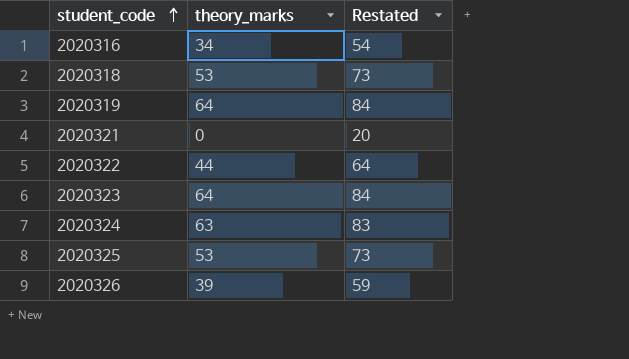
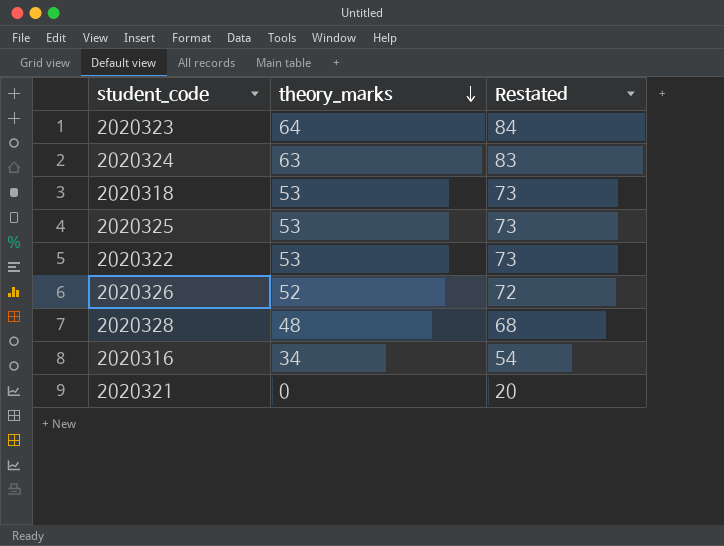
row order: student_code ascending -> theory_marks descending
row 2020319: 64 | 84 -> none
2020322 | theory_marks: 44 -> 53
2020322 | Restated: 64 -> 73
2020326 | theory_marks: 39 -> 52
2020326 | Restated: 59 -> 72
row 2020328: none -> 48 | 68

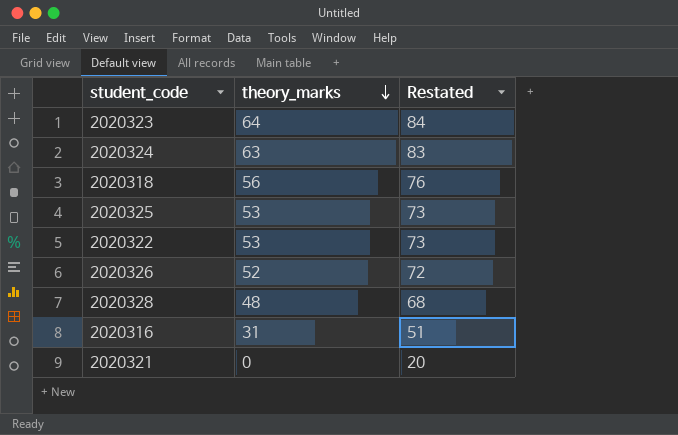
2020318 | theory_marks: 53 -> 56
2020318 | Restated: 73 -> 76
2020316 | theory_marks: 34 -> 31
2020316 | Restated: 54 -> 51

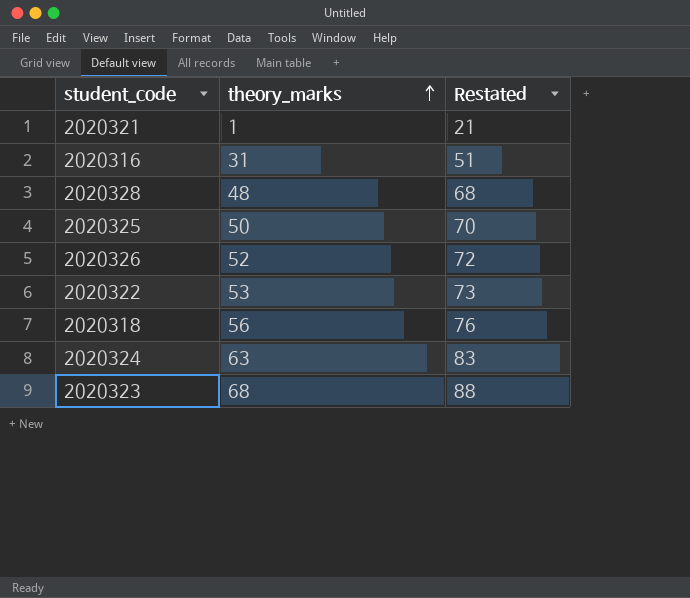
row order: theory_marks descending -> theory_marks ascending
2020321 | theory_marks: 0 -> 1
2020321 | Restated: 20 -> 21
2020325 | theory_marks: 53 -> 50
2020325 | Restated: 73 -> 70
2020323 | theory_marks: 64 -> 68
2020323 | Restated: 84 -> 88

